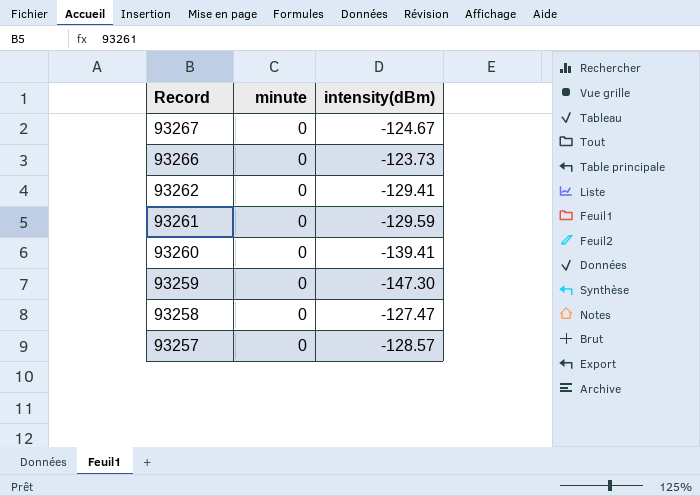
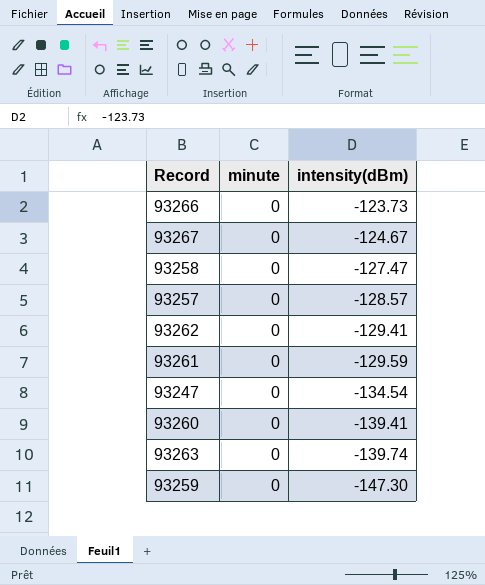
row order: Record descending -> intensity(dBm) descending
row 93247: none -> 0 | -134.54
row 93263: none -> 0 | -139.74

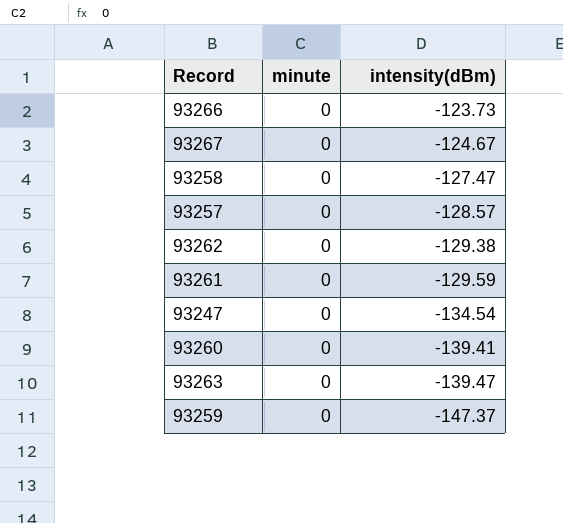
93262 | intensity(dBm): -129.41 -> -129.38
93263 | intensity(dBm): -139.74 -> -139.47
93259 | intensity(dBm): -147.30 -> -147.37

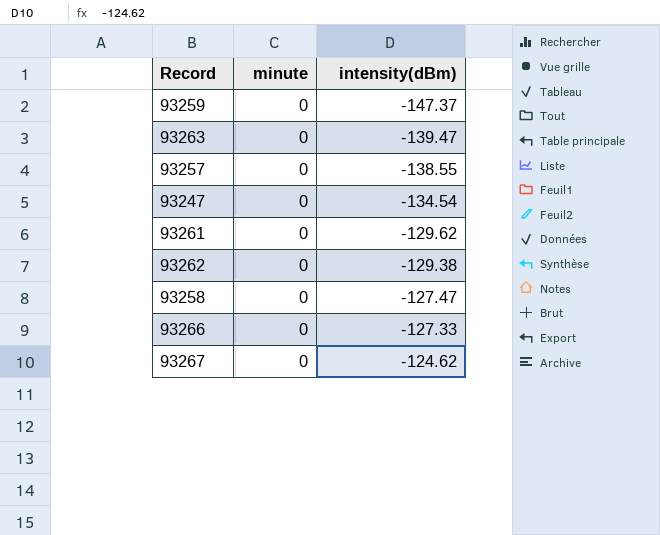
row order: intensity(dBm) descending -> intensity(dBm) ascending
row 93260: 0 | -139.41 -> none
93257 | intensity(dBm): -128.57 -> -138.55
93261 | intensity(dBm): -129.59 -> -129.62
93266 | intensity(dBm): -123.73 -> -127.33
93267 | intensity(dBm): -124.67 -> -124.62

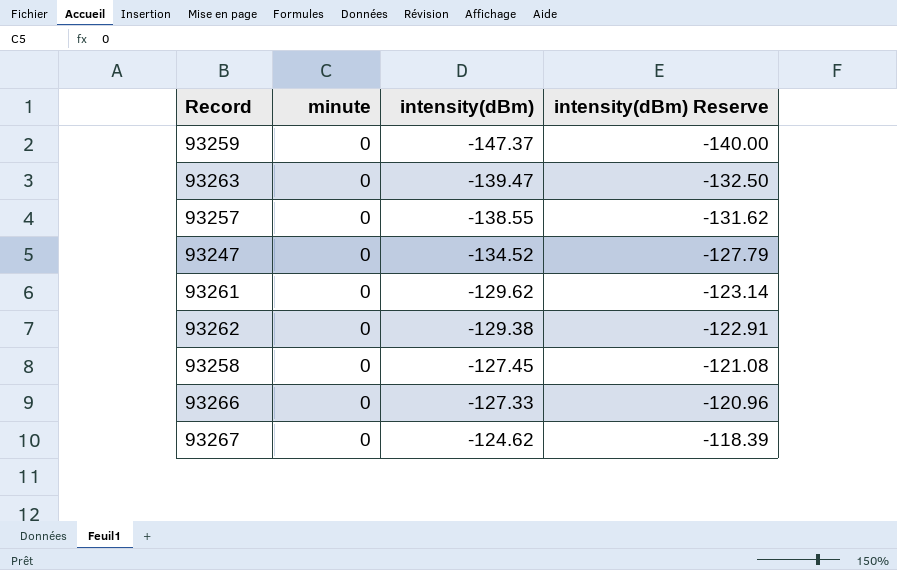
column intensity(dBm) Reserve | formula: none -> [intensity(dBm)] * 0.95
93247 | intensity(dBm): -134.54 -> -134.52
93258 | intensity(dBm): -127.47 -> -127.45

